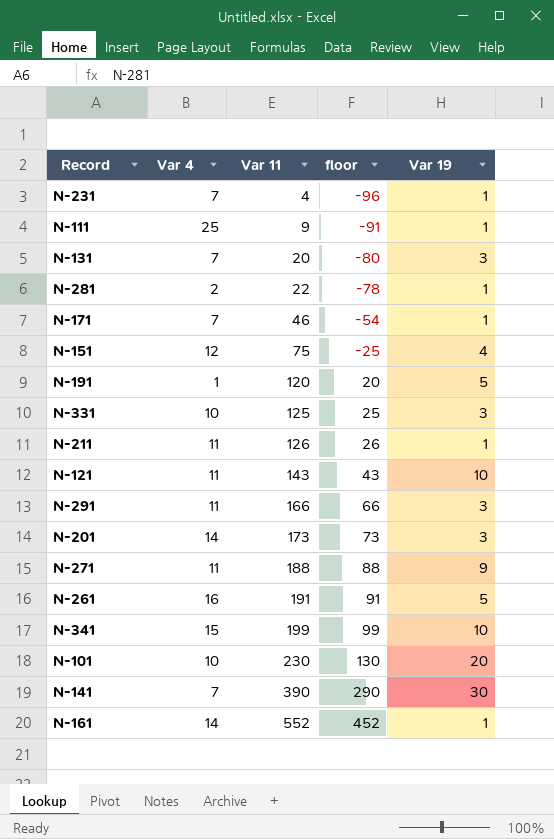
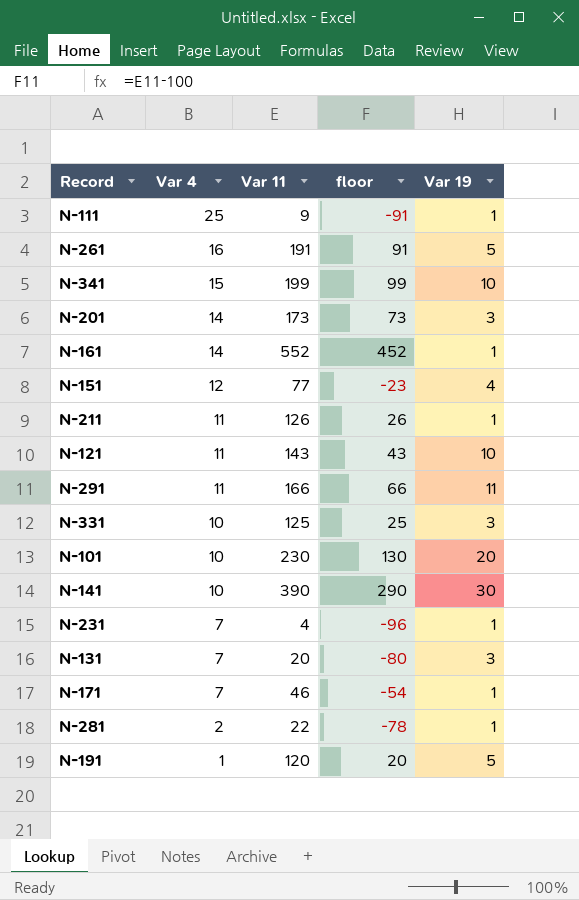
row order: Var 11 ascending -> Var 4 descending
row N-271: 11 | 188 | 88 | 9 -> none
N-151 | Var 11: 75 -> 77
N-151 | floor: -25 -> -23
N-291 | Var 19: 3 -> 11
N-141 | Var 4: 7 -> 10

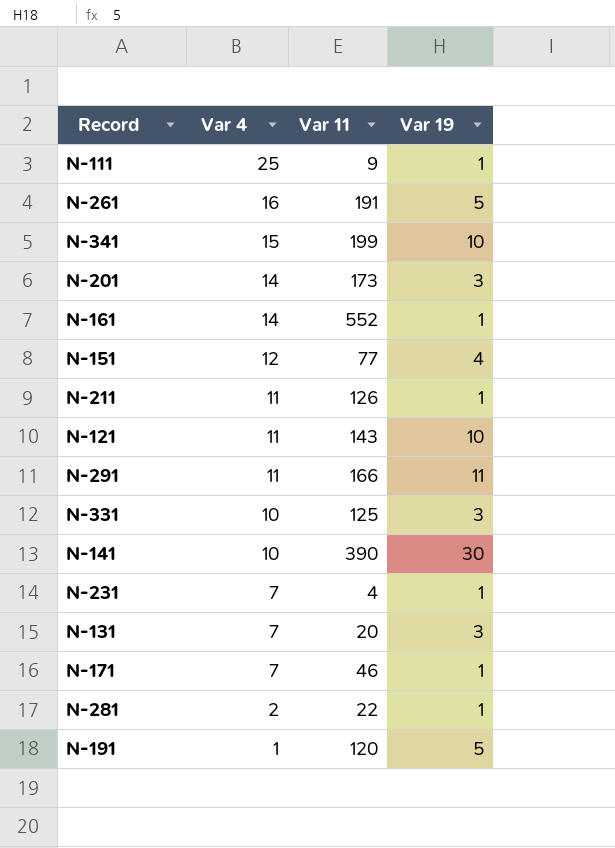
column floor | formula: [Var 11] - 100 -> none
row N-101: 10 | 230 | 130 | 20 -> none

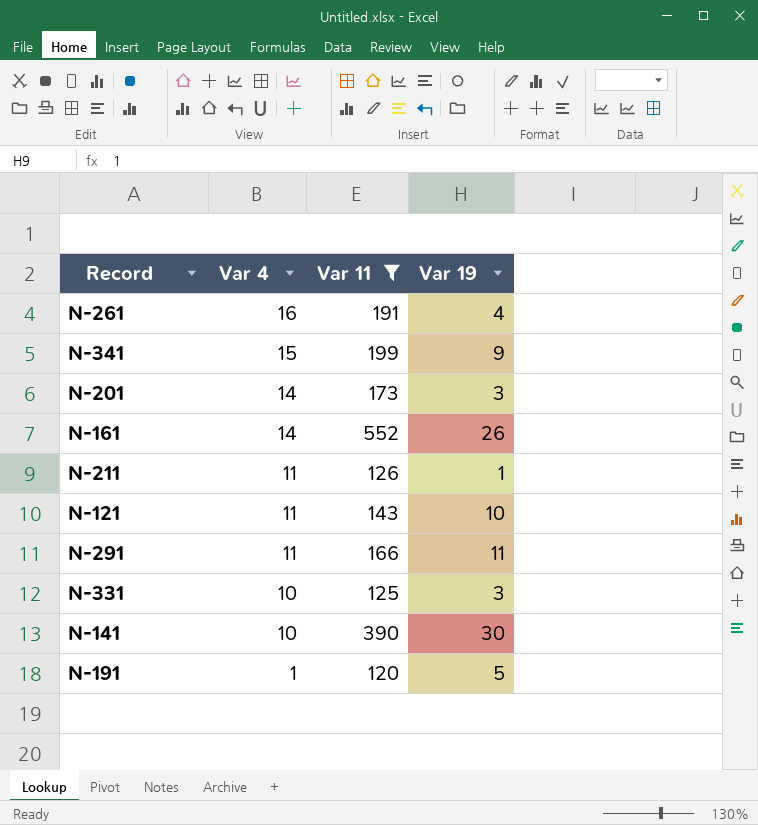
filter: none -> Var 11 >= 120
N-261 | Var 19: 5 -> 4
N-341 | Var 19: 10 -> 9
N-161 | Var 19: 1 -> 26

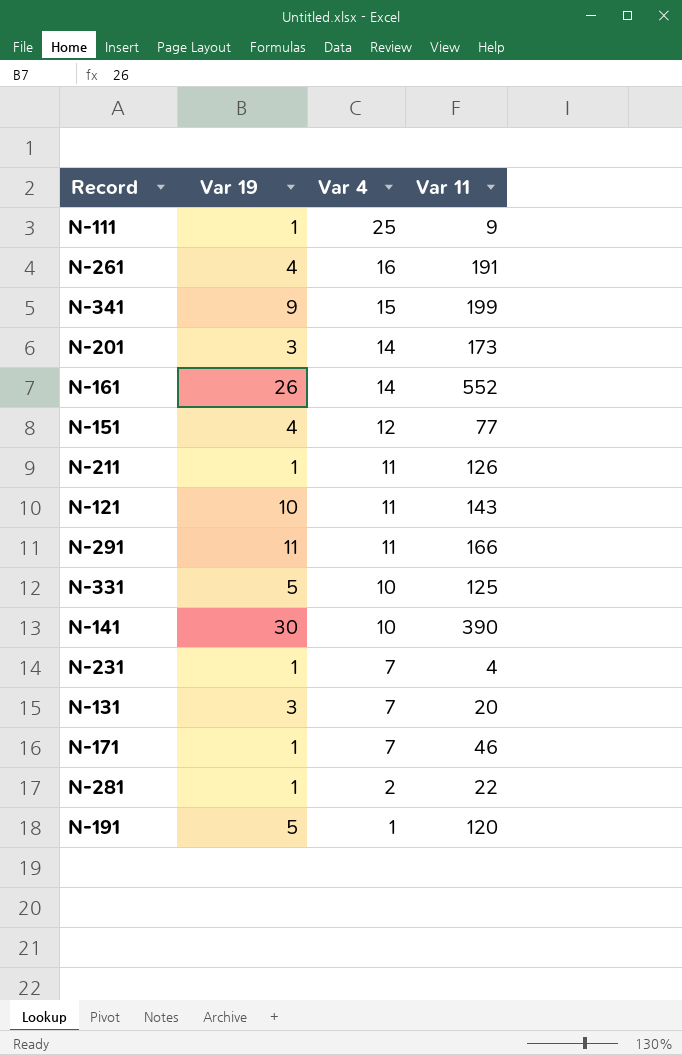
filter: Var 11 >= 120 -> none
column Var 19 | position: 4 -> 2
N-331 | Var 19: 3 -> 5

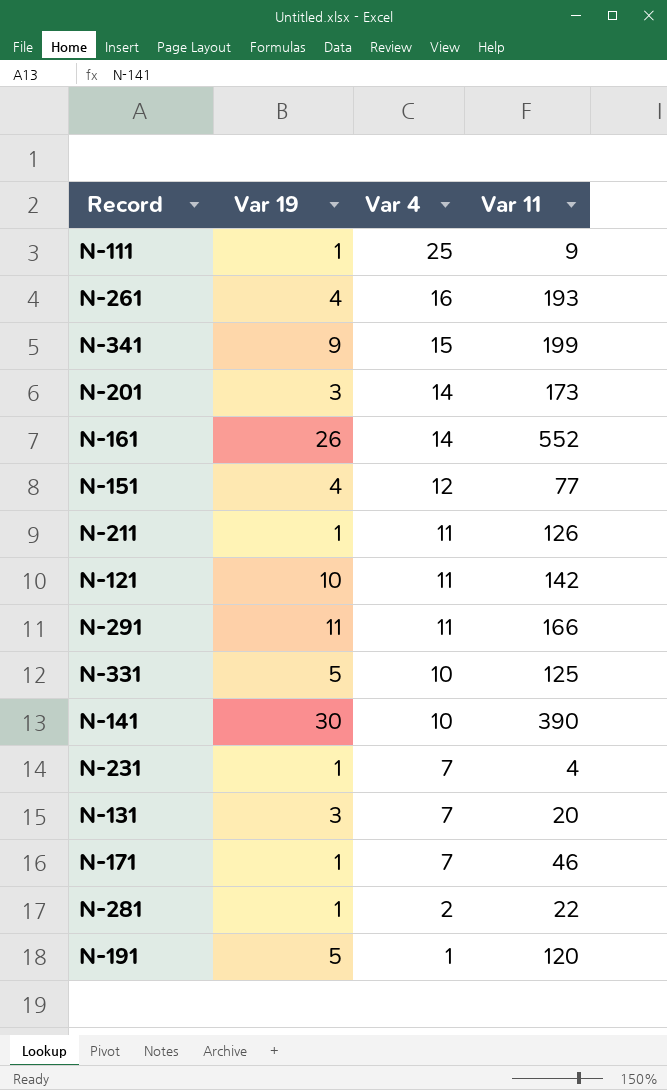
N-261 | Var 11: 191 -> 193
N-121 | Var 11: 143 -> 142

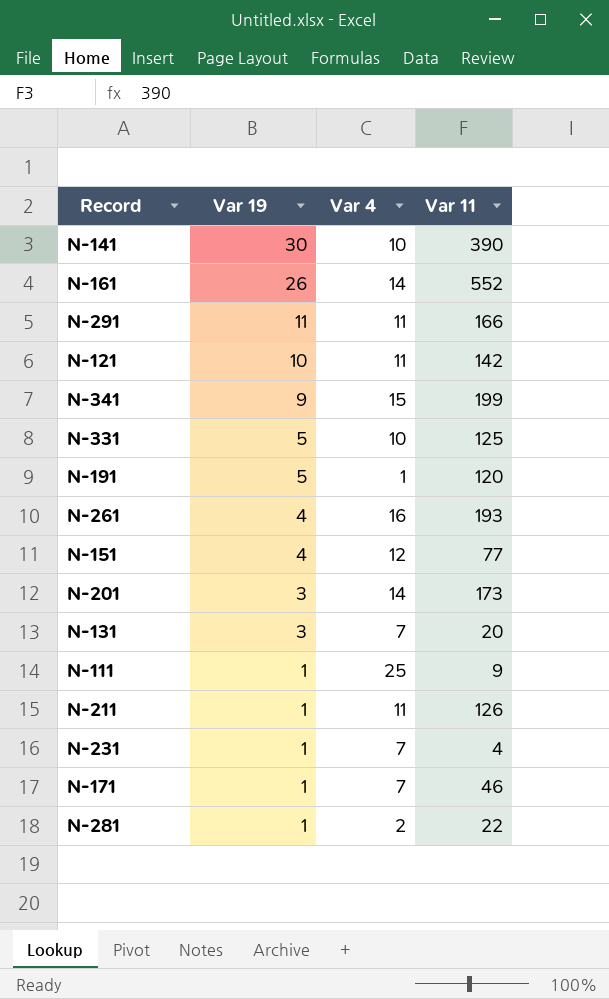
row order: Var 4 descending -> Var 19 descending

